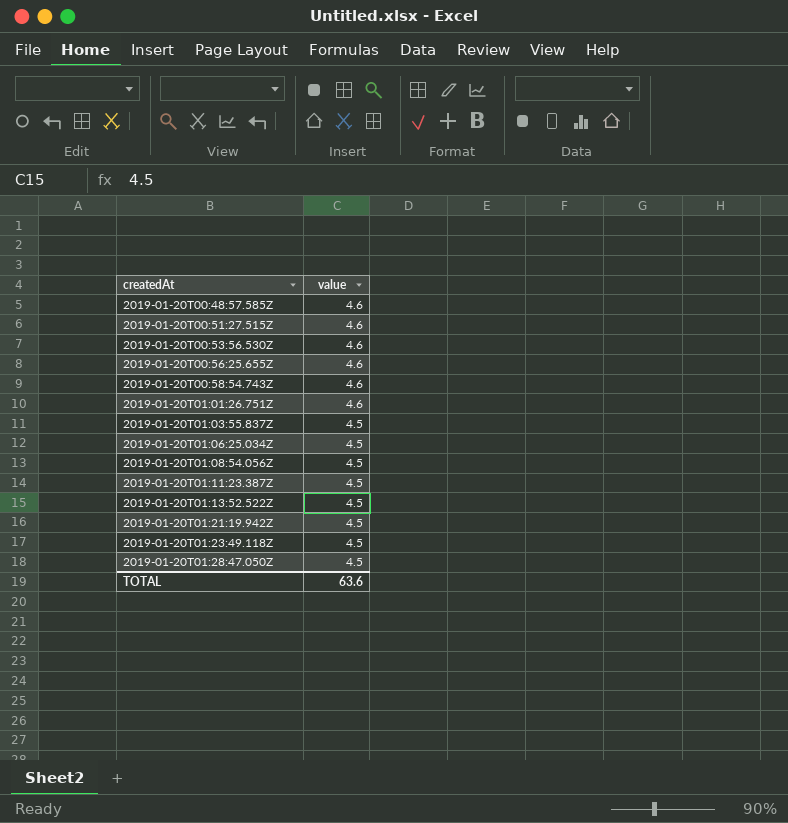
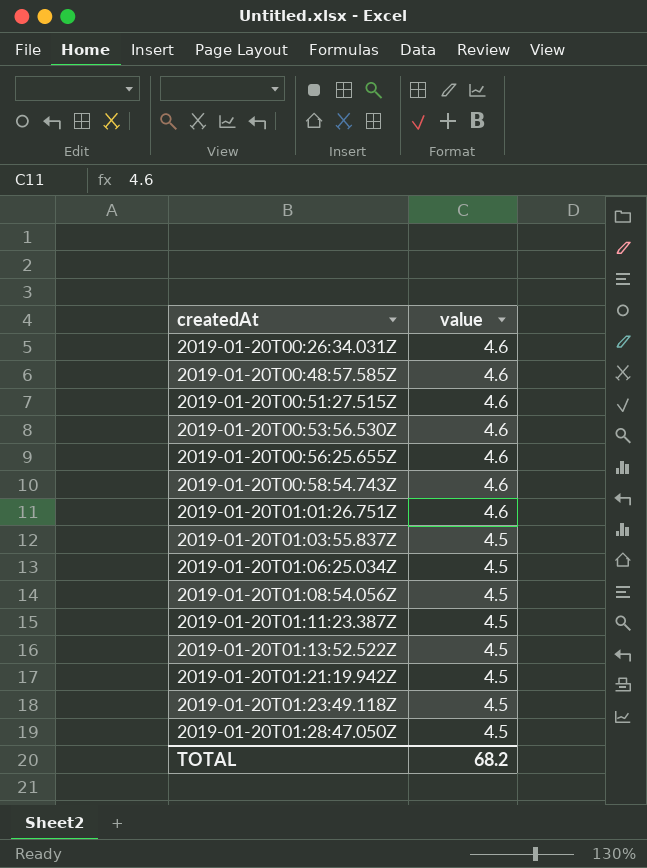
row 2019-01-20T00:26:34.031Z: none -> 4.6
TOTAL | value: 63.6 -> 68.2

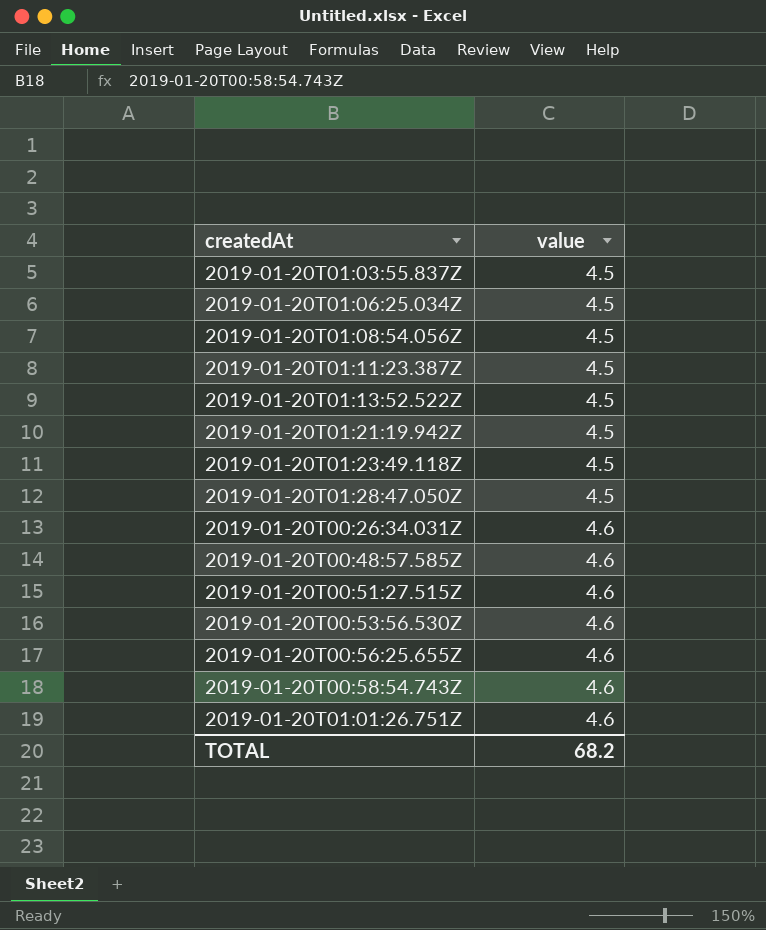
row order: createdAt ascending -> value ascending

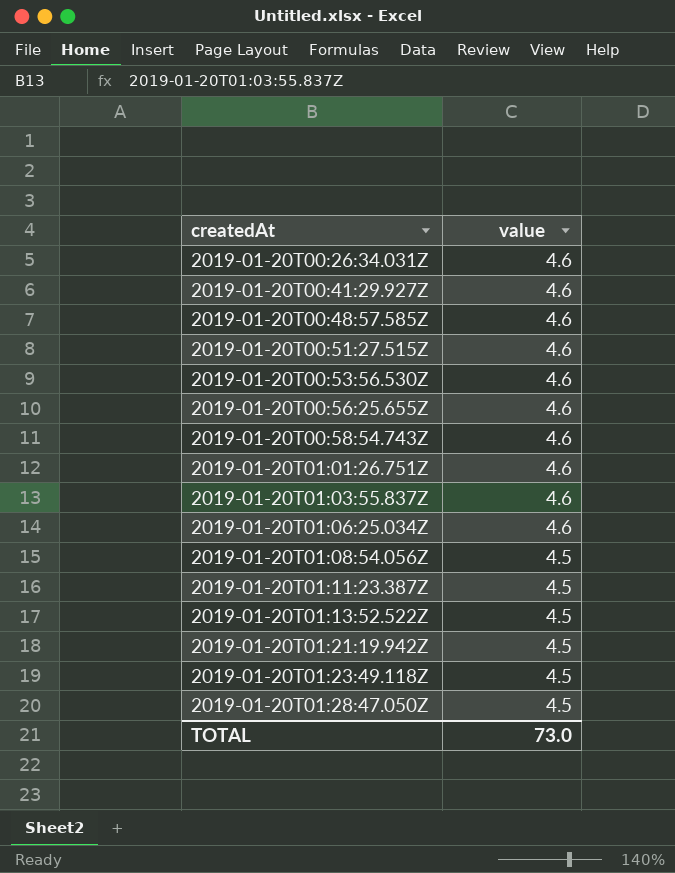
row order: value ascending -> createdAt ascending
row 2019-01-20T00:41:29.927Z: none -> 4.6
2019-01-20T01:03:55.837Z | value: 4.5 -> 4.6
2019-01-20T01:06:25.034Z | value: 4.5 -> 4.6
TOTAL | value: 68.2 -> 73.0

